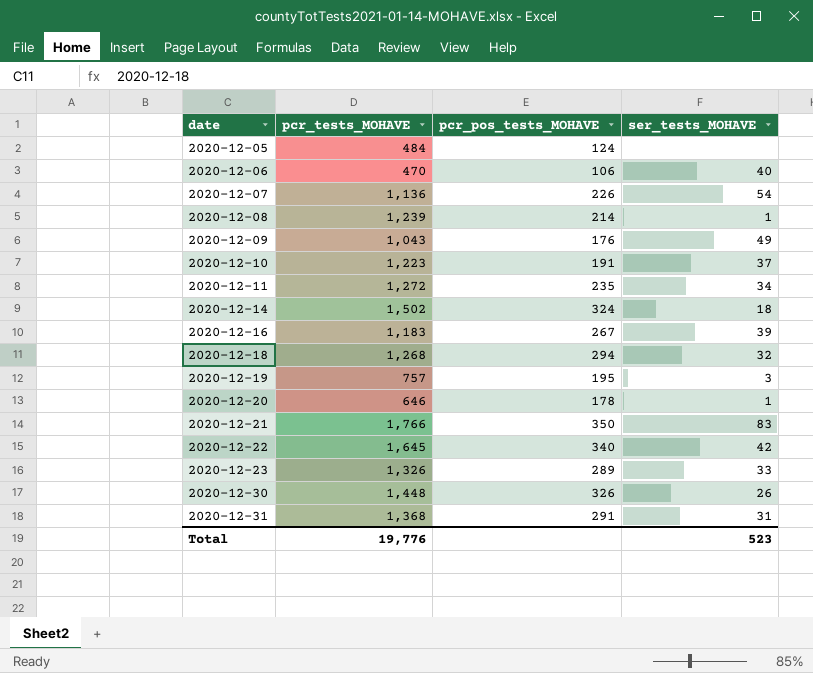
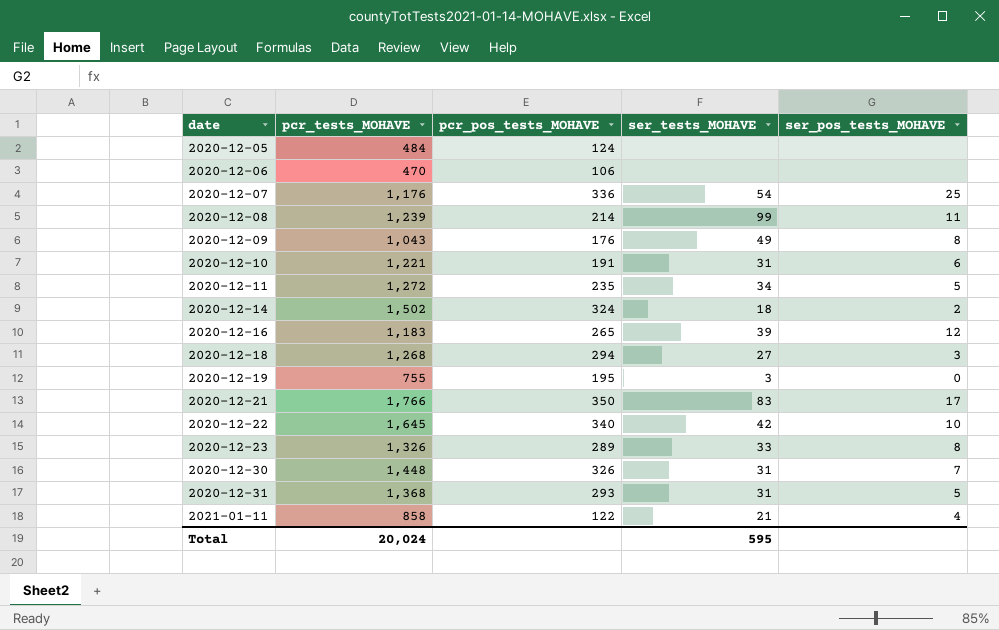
column ser_pos_tests_MOHAVE | position: none -> 5
row 2020-12-20: 646 | 178 | 1 -> none
2020-12-06 | ser_tests_MOHAVE: 40 -> none
2020-12-07 | pcr_tests_MOHAVE: 1,136 -> 1,176
2020-12-07 | pcr_pos_tests_MOHAVE: 226 -> 336
2020-12-08 | ser_tests_MOHAVE: 1 -> 99
2020-12-10 | pcr_tests_MOHAVE: 1,223 -> 1,221
2020-12-10 | ser_tests_MOHAVE: 37 -> 31
2020-12-16 | pcr_pos_tests_MOHAVE: 267 -> 265
2020-12-18 | ser_tests_MOHAVE: 32 -> 27
2020-12-19 | pcr_tests_MOHAVE: 757 -> 755
2020-12-30 | ser_tests_MOHAVE: 26 -> 31
2020-12-31 | pcr_pos_tests_MOHAVE: 291 -> 293
row 2021-01-11: none -> 858 | 122 | 21 | 4
Total | pcr_tests_MOHAVE: 19,776 -> 20,024
Total | ser_tests_MOHAVE: 523 -> 595

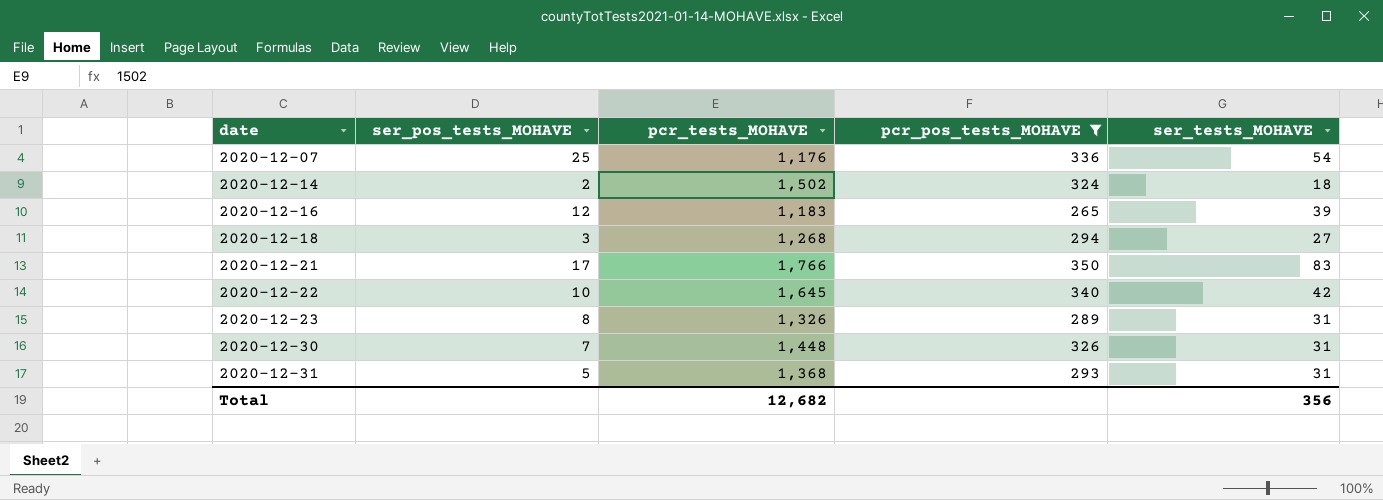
filter: none -> pcr_pos_tests_MOHAVE >= 265
column ser_pos_tests_MOHAVE | position: 5 -> 2
2020-12-23 | ser_tests_MOHAVE: 33 -> 31
Total | pcr_tests_MOHAVE: 20,024 -> 12,682
Total | ser_tests_MOHAVE: 595 -> 356

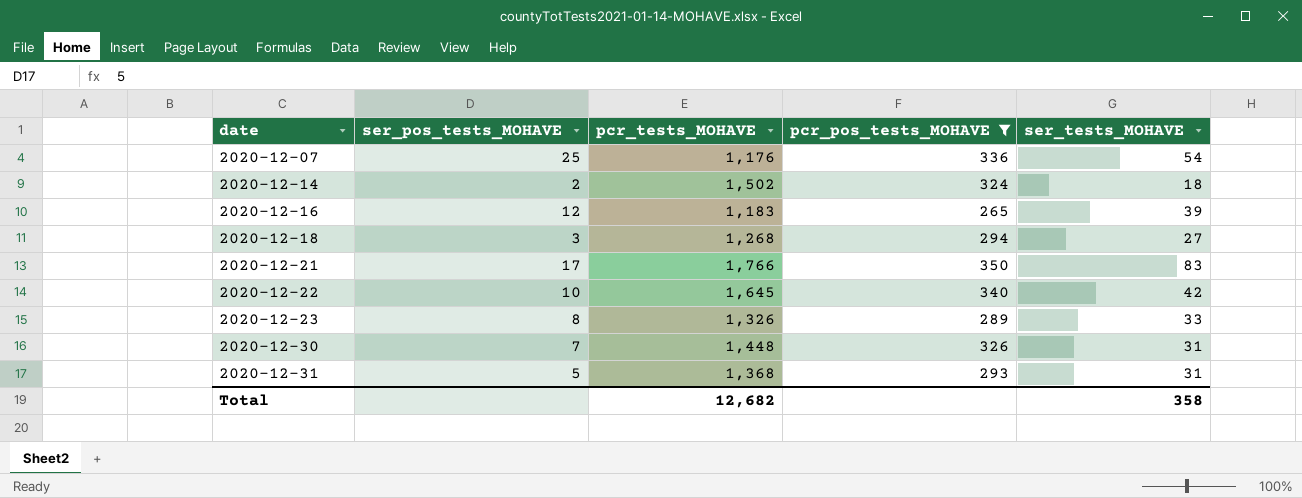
2020-12-23 | ser_tests_MOHAVE: 31 -> 33
Total | ser_tests_MOHAVE: 356 -> 358

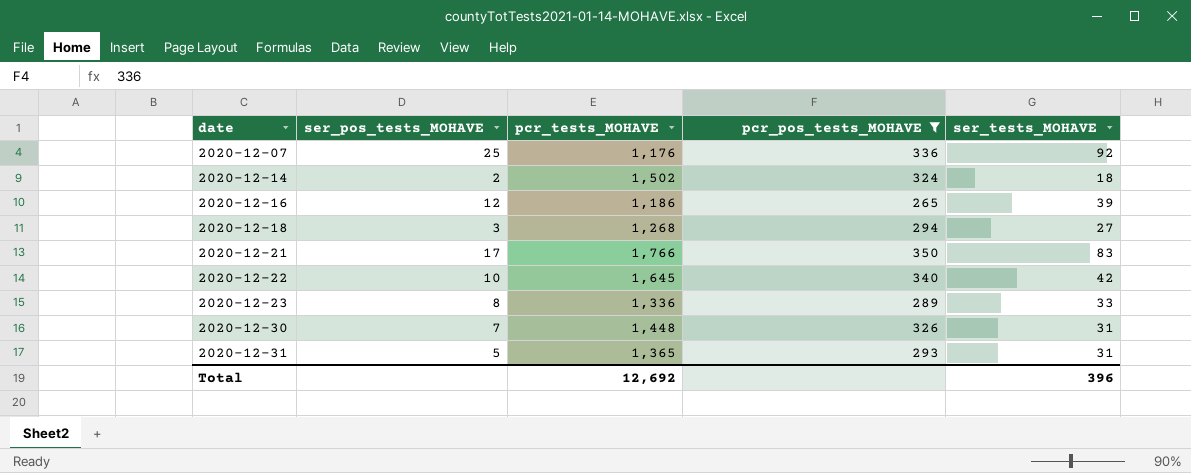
2020-12-07 | ser_tests_MOHAVE: 54 -> 92
2020-12-16 | pcr_tests_MOHAVE: 1,183 -> 1,186
2020-12-23 | pcr_tests_MOHAVE: 1,326 -> 1,336
2020-12-31 | pcr_tests_MOHAVE: 1,368 -> 1,365
Total | pcr_tests_MOHAVE: 12,682 -> 12,692
Total | ser_tests_MOHAVE: 358 -> 396

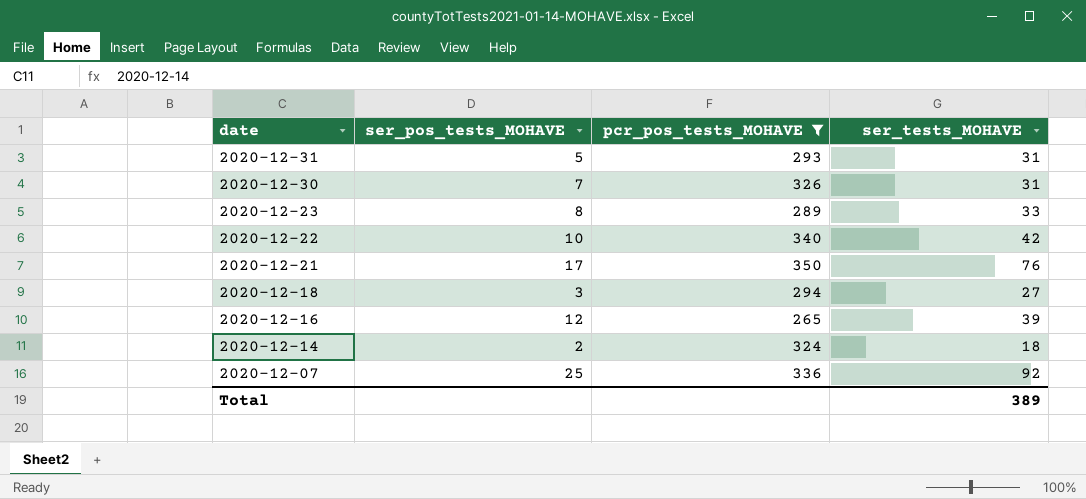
row order: date ascending -> date descending
column pcr_tests_MOHAVE | position: 3 -> none
2020-12-21 | ser_tests_MOHAVE: 83 -> 76
Total | ser_tests_MOHAVE: 396 -> 389

